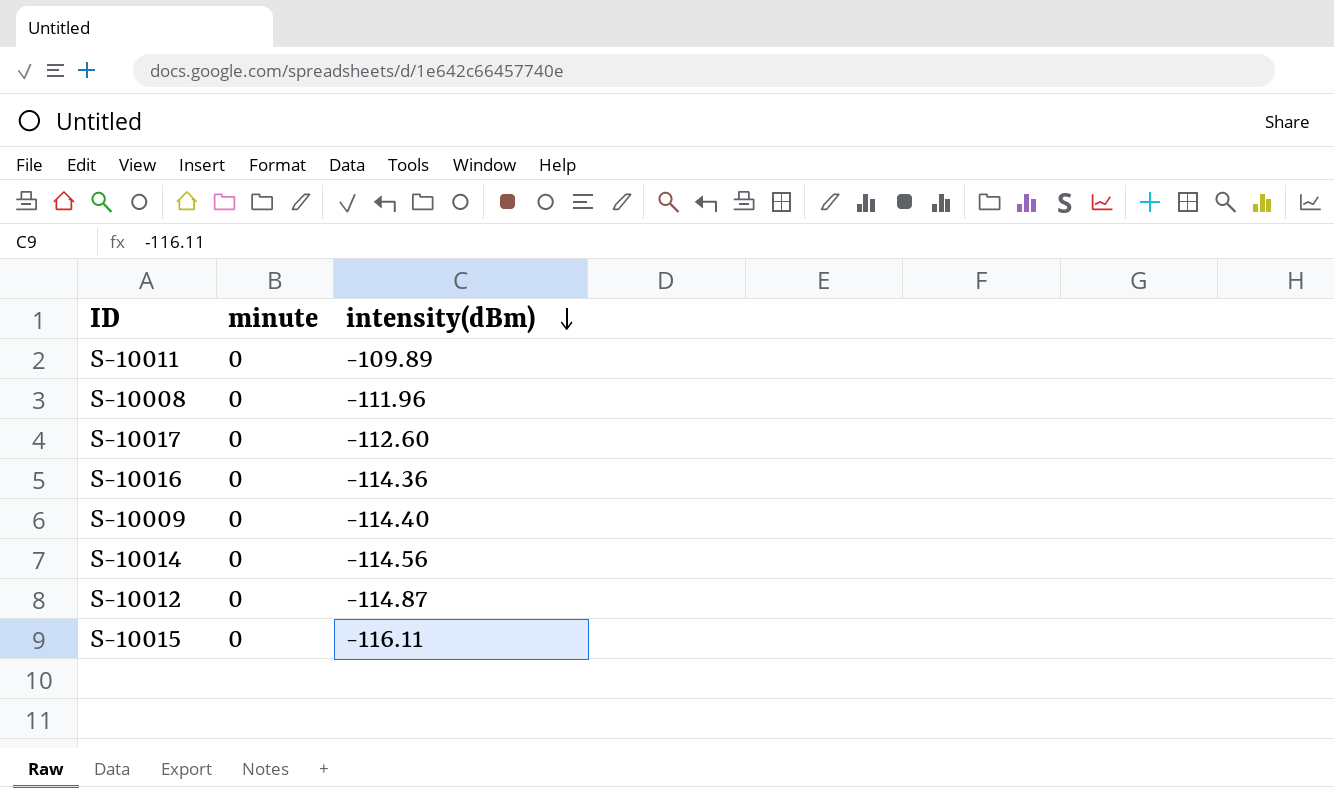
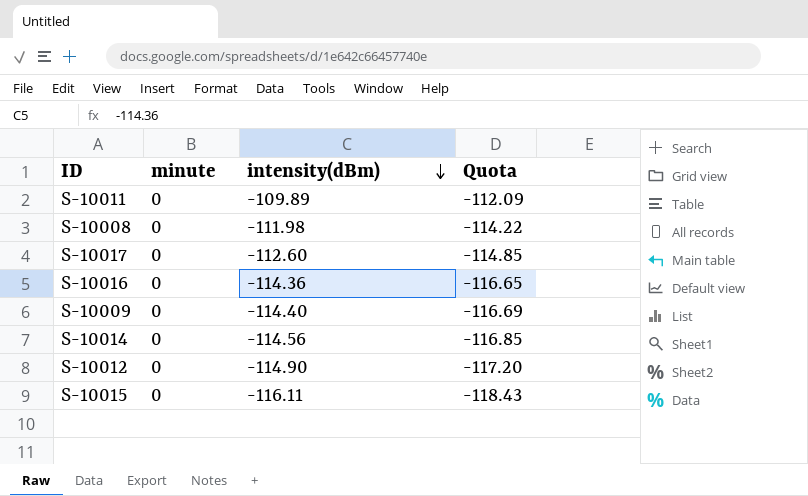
column Quota | formula: none -> [intensity(dBm)] * 1.02
S-10008 | intensity(dBm): -111.96 -> -111.98
S-10012 | intensity(dBm): -114.87 -> -114.90

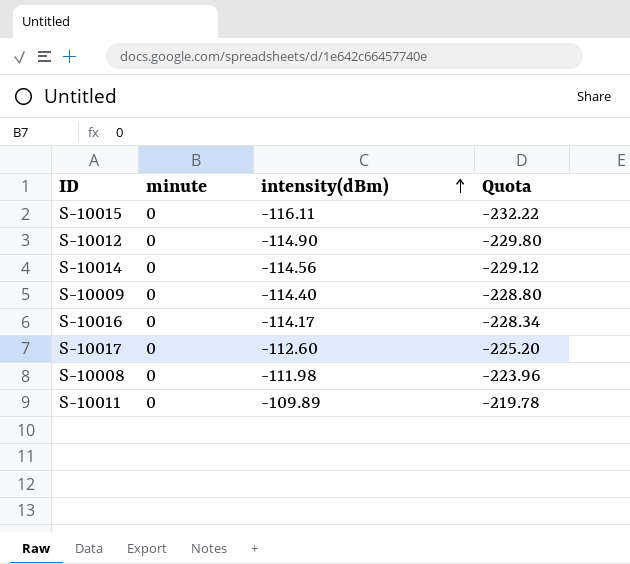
row order: intensity(dBm) descending -> intensity(dBm) ascending
column Quota | formula: [intensity(dBm)] * 1.02 -> [intensity(dBm)] * 2
S-10016 | intensity(dBm): -114.36 -> -114.17

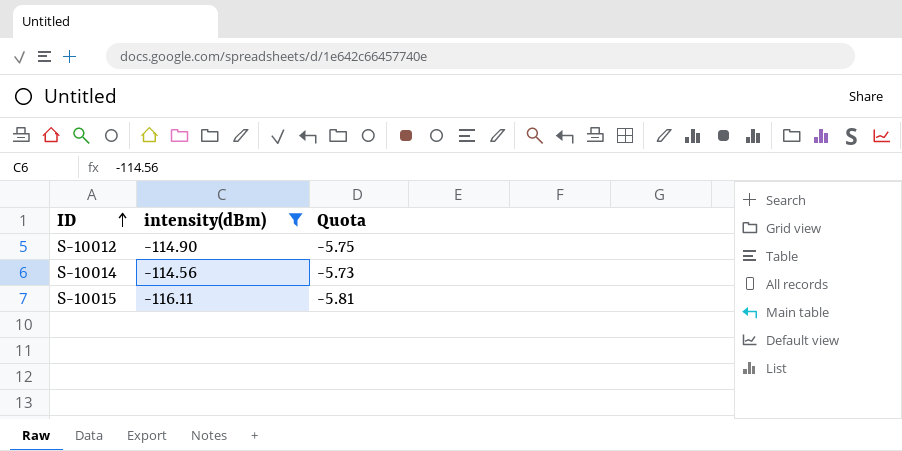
filter: none -> intensity(dBm) <= -114.56
row order: intensity(dBm) ascending -> ID ascending
column minute | position: 2 -> none
column Quota | formula: [intensity(dBm)] * 2 -> [intensity(dBm)] * 0.05

